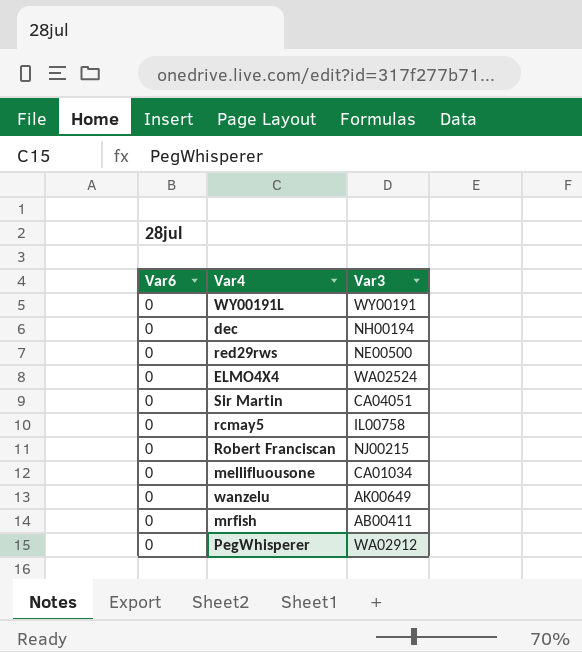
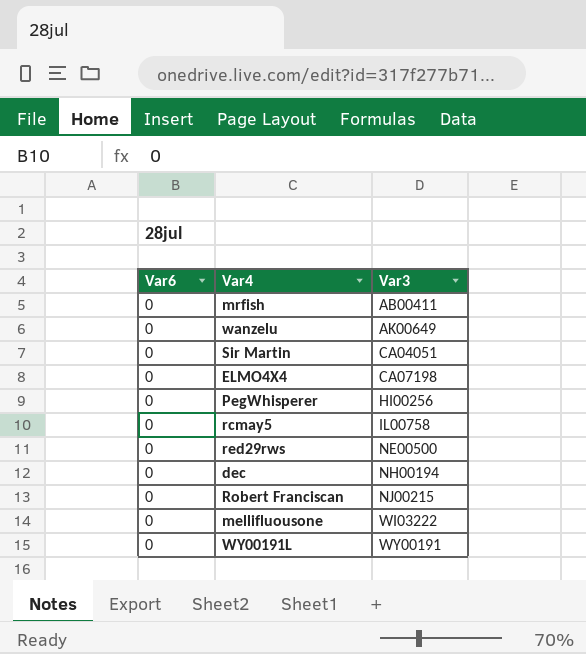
row order: none -> Var3 ascending
ELMO4X4 | Var3: WA02524 -> CA07198
PegWhisperer | Var3: WA02912 -> HI00256
mellifluousone | Var3: CA01034 -> WI03222

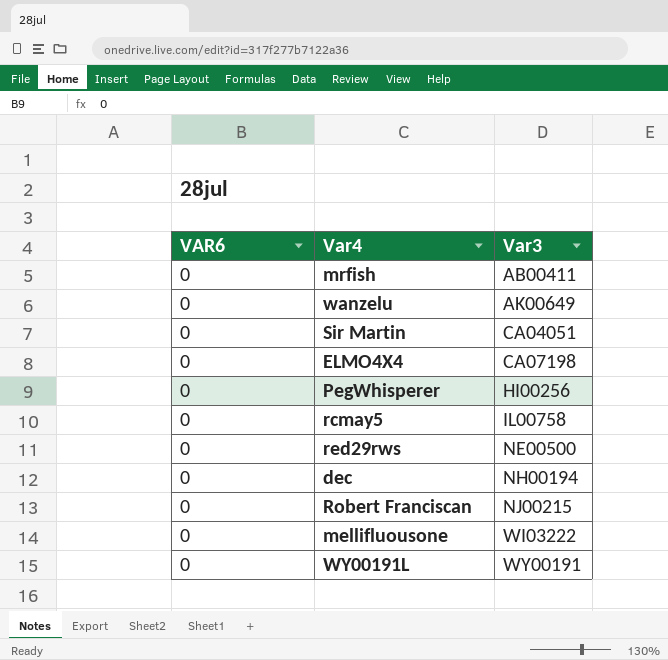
column name: Var6 -> VAR6

